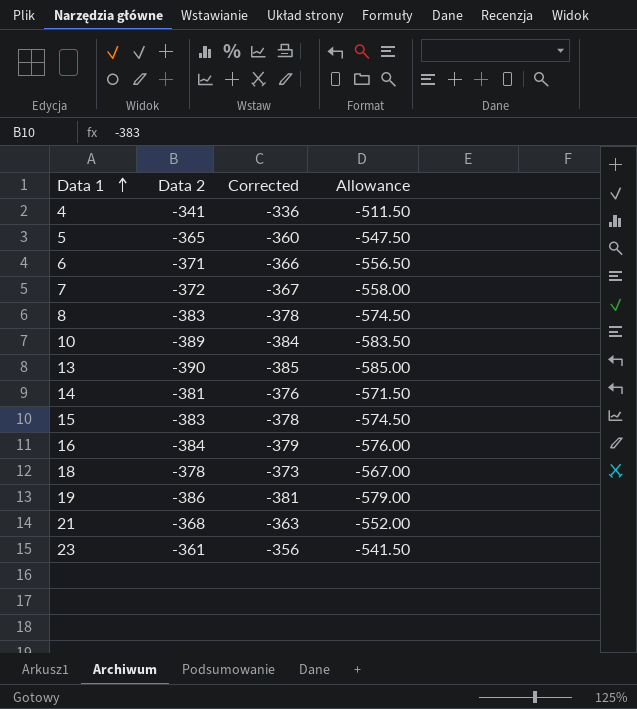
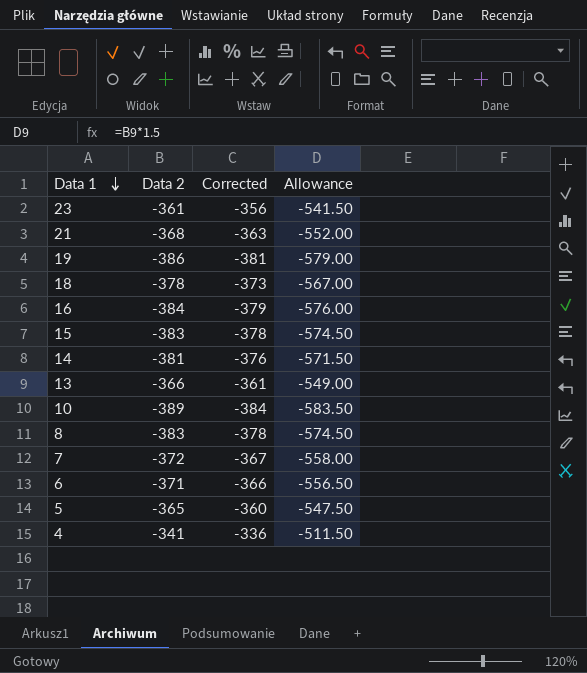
row order: Data 1 ascending -> Data 1 descending
13 | Data 2: -390 -> -366
13 | Corrected: -385 -> -361
13 | Allowance: -585.00 -> -549.00

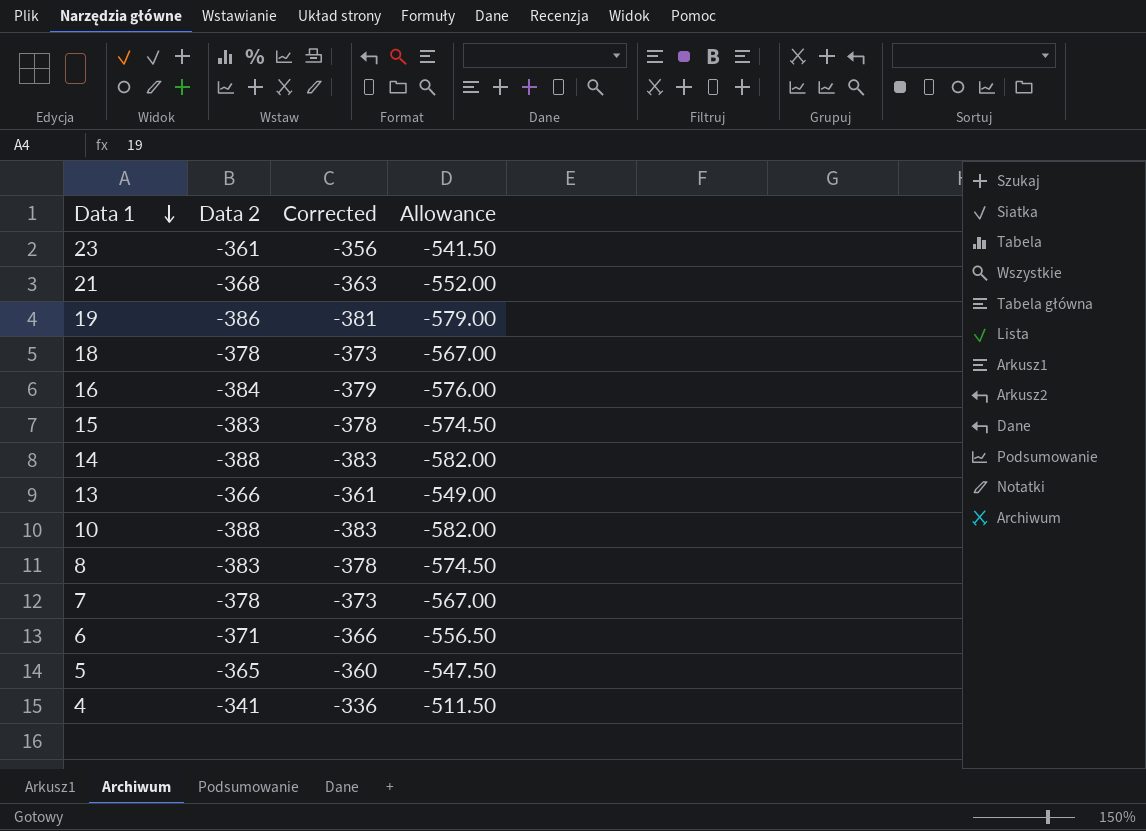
14 | Data 2: -381 -> -388
14 | Corrected: -376 -> -383
14 | Allowance: -571.50 -> -582.00
10 | Data 2: -389 -> -388
10 | Corrected: -384 -> -383
10 | Allowance: -583.50 -> -582.00
7 | Data 2: -372 -> -378
7 | Corrected: -367 -> -373
7 | Allowance: -558.00 -> -567.00

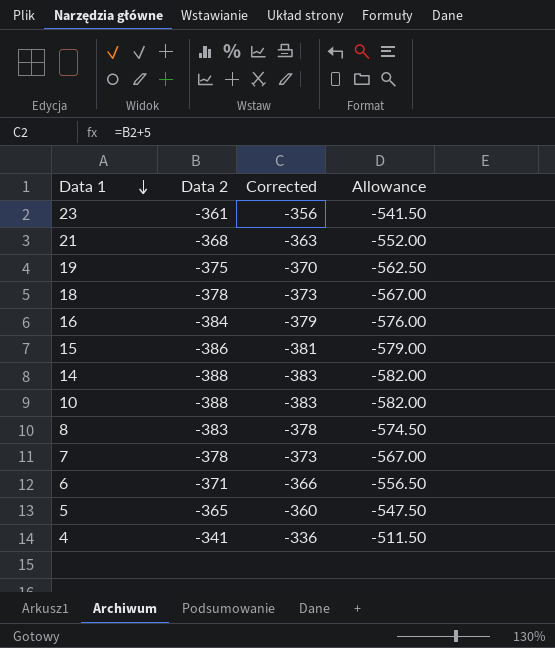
row 13: -366 | -361 | -549.00 -> none
19 | Data 2: -386 -> -375
19 | Corrected: -381 -> -370
19 | Allowance: -579.00 -> -562.50
15 | Data 2: -383 -> -386
15 | Corrected: -378 -> -381
15 | Allowance: -574.50 -> -579.00

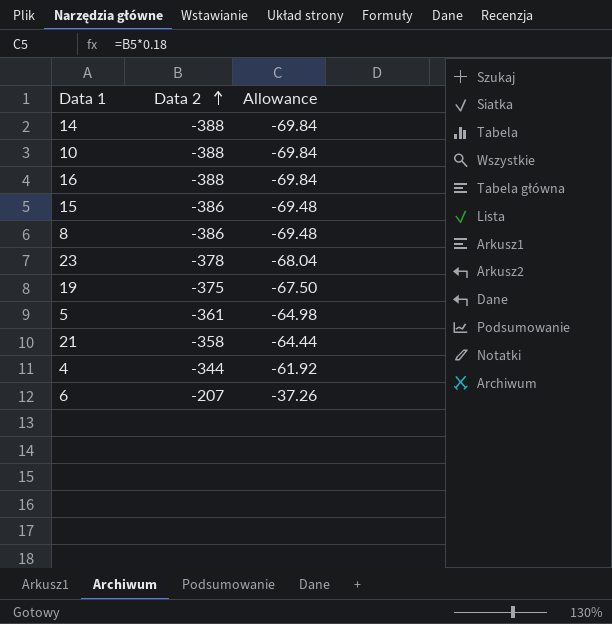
row order: Data 1 descending -> Data 2 ascending
column Corrected | formula: [Data 2] + 5 -> none
column Allowance | formula: [Data 2] * 1.5 -> [Data 2] * 0.18
row 18: -378 | -373 | -567.00 -> none
row 7: -378 | -373 | -567.00 -> none
16 | Data 2: -384 -> -388
8 | Data 2: -383 -> -386
23 | Data 2: -361 -> -378
5 | Data 2: -365 -> -361
21 | Data 2: -368 -> -358
4 | Data 2: -341 -> -344
6 | Data 2: -371 -> -207

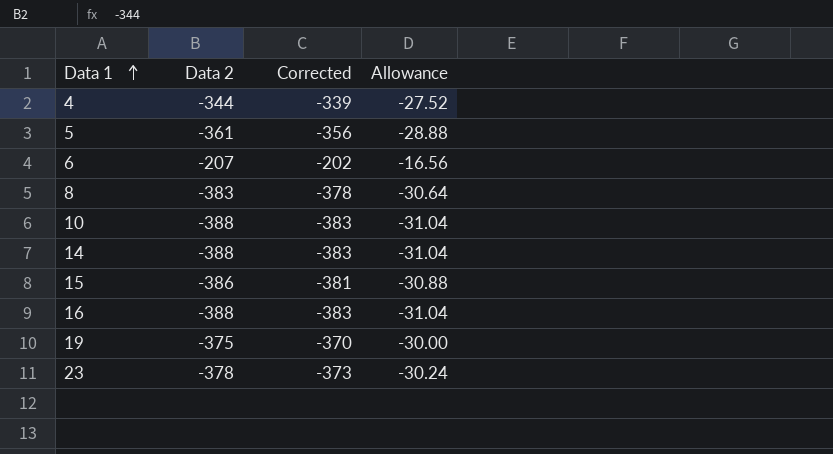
row order: Data 2 ascending -> Data 1 ascending
column Corrected | formula: none -> [Data 2] + 5
column Allowance | formula: [Data 2] * 0.18 -> [Data 2] * 0.08
row 21: -358 | -64.44 -> none
8 | Data 2: -386 -> -383

